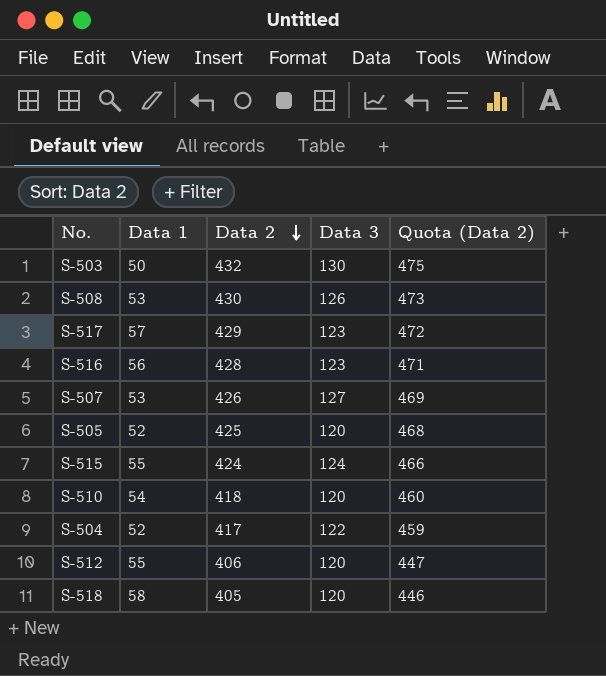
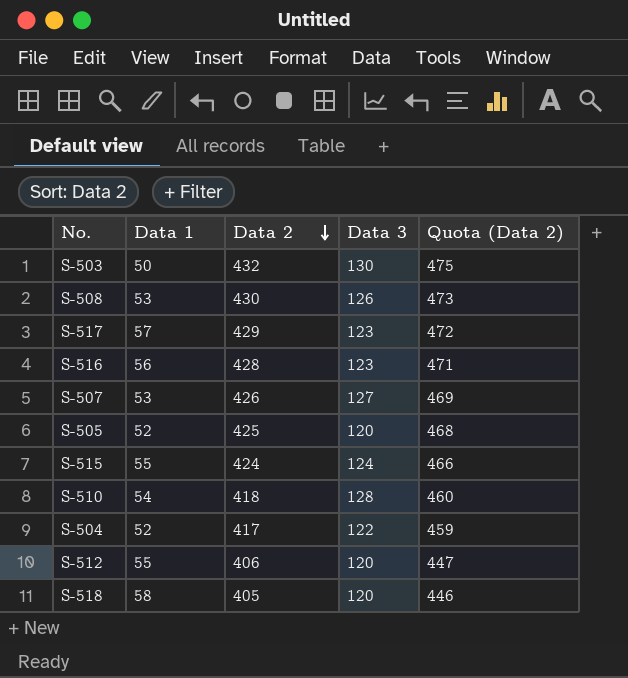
S-510 | Data 3: 120 -> 128

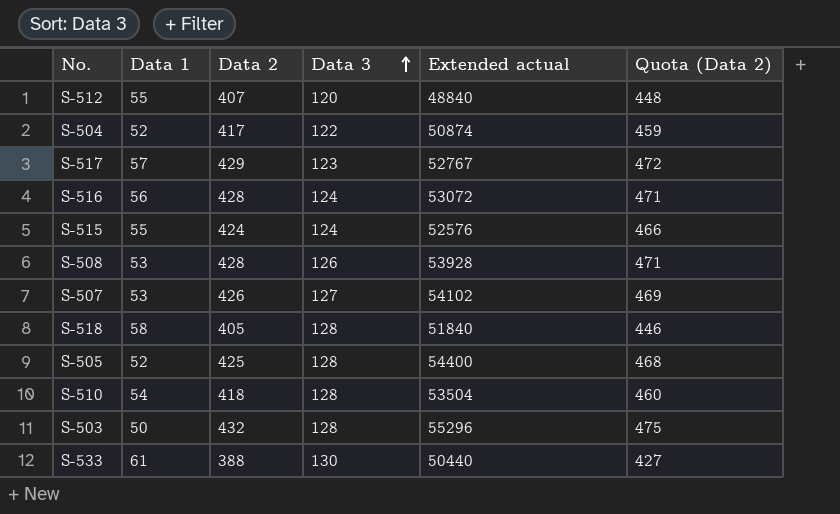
row order: Data 2 descending -> Data 3 ascending
column Extended actual | formula: none -> [Data 2] * [Data 3]
S-512 | Data 2: 406 -> 407
S-512 | Quota (Data 2): 447 -> 448
S-516 | Data 3: 123 -> 124
S-508 | Data 2: 430 -> 428
S-508 | Quota (Data 2): 473 -> 471
S-518 | Data 3: 120 -> 128
S-505 | Data 3: 120 -> 128
S-503 | Data 3: 130 -> 128
row S-533: none -> 61 | 388 | 130 | 50440 | 427

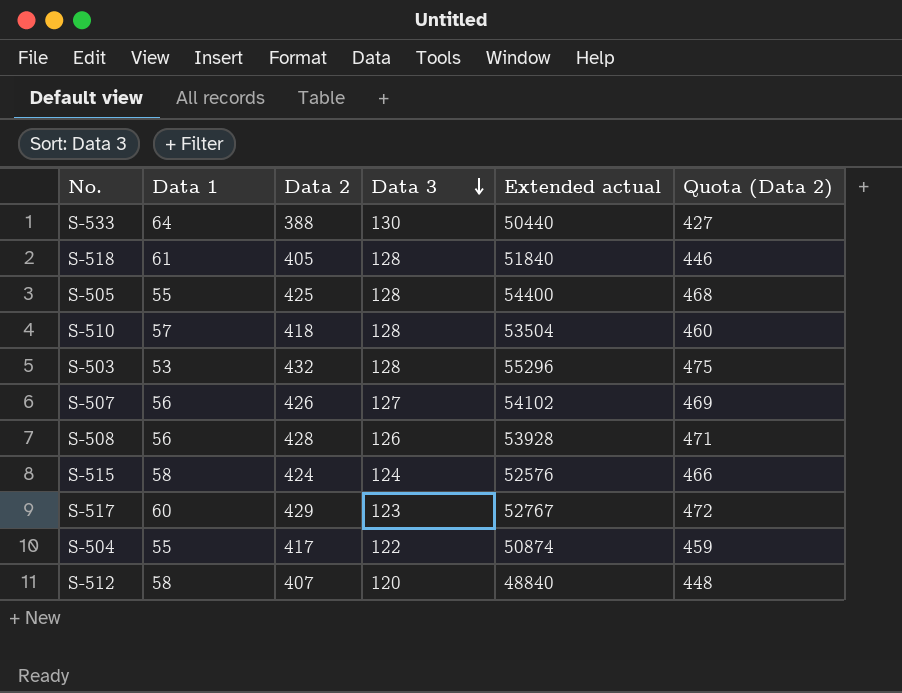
row order: Data 3 ascending -> Data 3 descending
row S-516: 56 | 428 | 124 | 53072 | 471 -> none
S-533 | Data 1: 61 -> 64
S-518 | Data 1: 58 -> 61
S-505 | Data 1: 52 -> 55
S-510 | Data 1: 54 -> 57
S-503 | Data 1: 50 -> 53
S-507 | Data 1: 53 -> 56
S-508 | Data 1: 53 -> 56
S-515 | Data 1: 55 -> 58
S-517 | Data 1: 57 -> 60
S-504 | Data 1: 52 -> 55
S-512 | Data 1: 55 -> 58

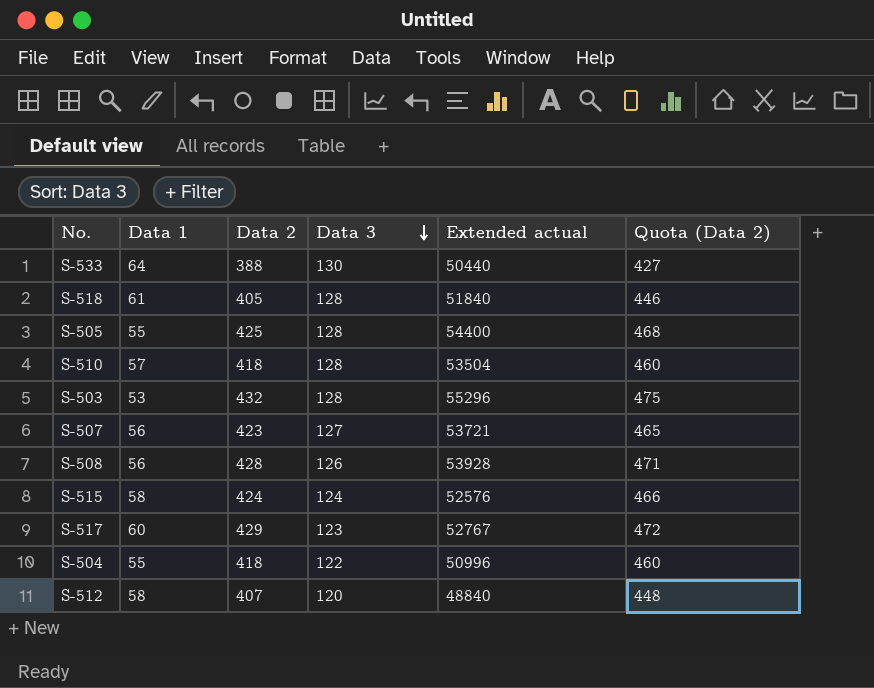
S-507 | Data 2: 426 -> 423
S-507 | Extended actual: 54102 -> 53721
S-507 | Quota (Data 2): 469 -> 465
S-504 | Data 2: 417 -> 418
S-504 | Extended actual: 50874 -> 50996
S-504 | Quota (Data 2): 459 -> 460

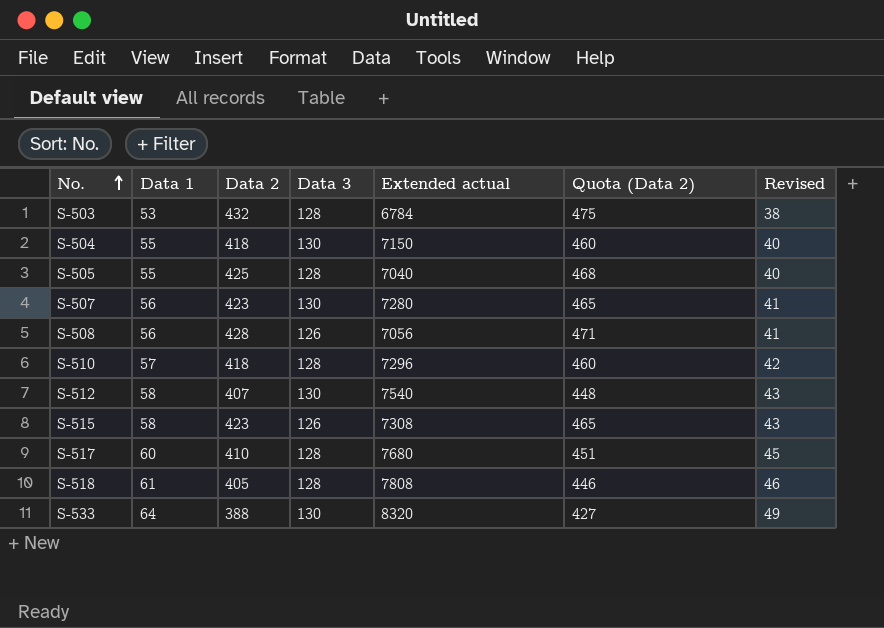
row order: Data 3 descending -> No. ascending
column Extended actual | formula: [Data 2] * [Data 3] -> [Data 1] * [Data 3]
column Revised | formula: none -> [Data 1] - 15
S-504 | Data 3: 122 -> 130
S-507 | Data 3: 127 -> 130
S-512 | Data 3: 120 -> 130
S-515 | Data 2: 424 -> 423
S-515 | Data 3: 124 -> 126
S-515 | Quota (Data 2): 466 -> 465
S-517 | Data 2: 429 -> 410
S-517 | Data 3: 123 -> 128
S-517 | Quota (Data 2): 472 -> 451

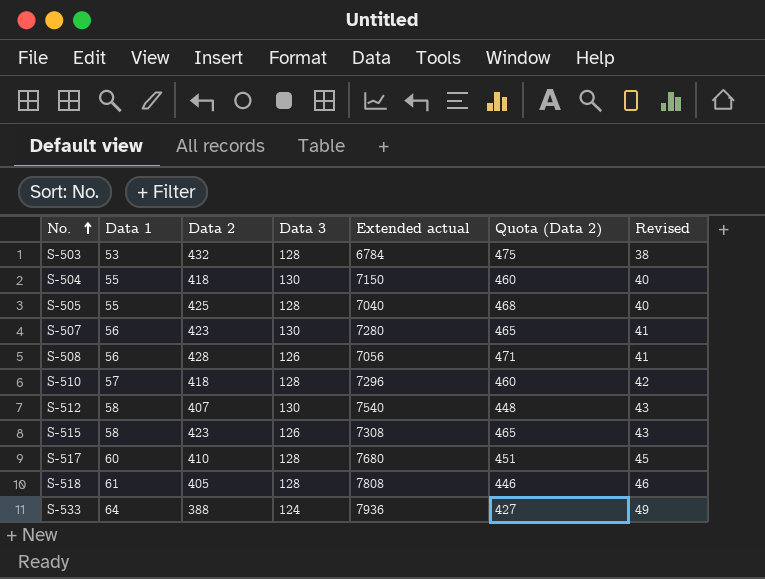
S-533 | Data 3: 130 -> 124
S-533 | Extended actual: 8320 -> 7936

